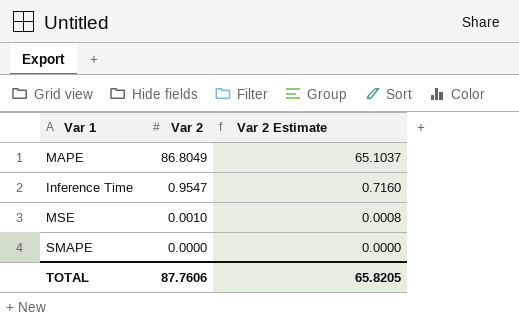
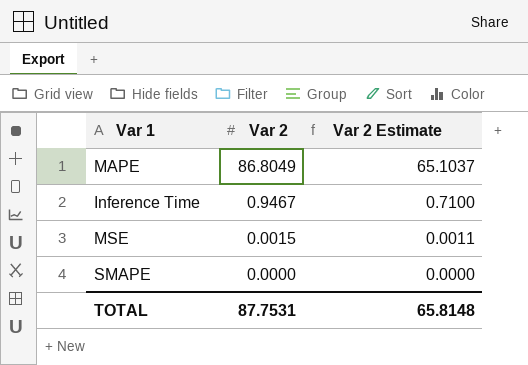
Inference Time | Var 2: 0.9547 -> 0.9467
Inference Time | Var 2 Estimate: 0.7160 -> 0.7100
MSE | Var 2: 0.0010 -> 0.0015
MSE | Var 2 Estimate: 0.0008 -> 0.0011
TOTAL | Var 2: 87.7606 -> 87.7531
TOTAL | Var 2 Estimate: 65.8205 -> 65.8148

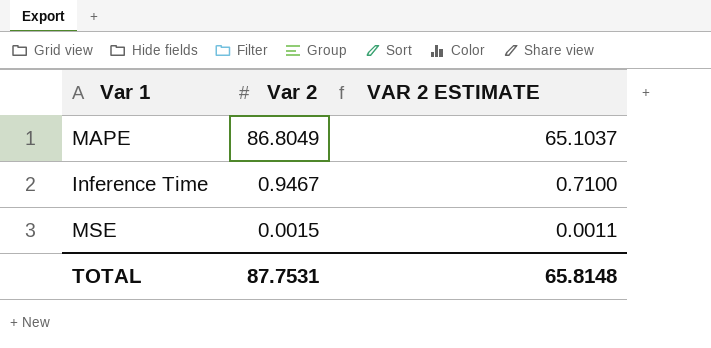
column name: Var 2 Estimate -> VAR 2 ESTIMATE
row SMAPE: 0.0000 | 0.0000 -> none

